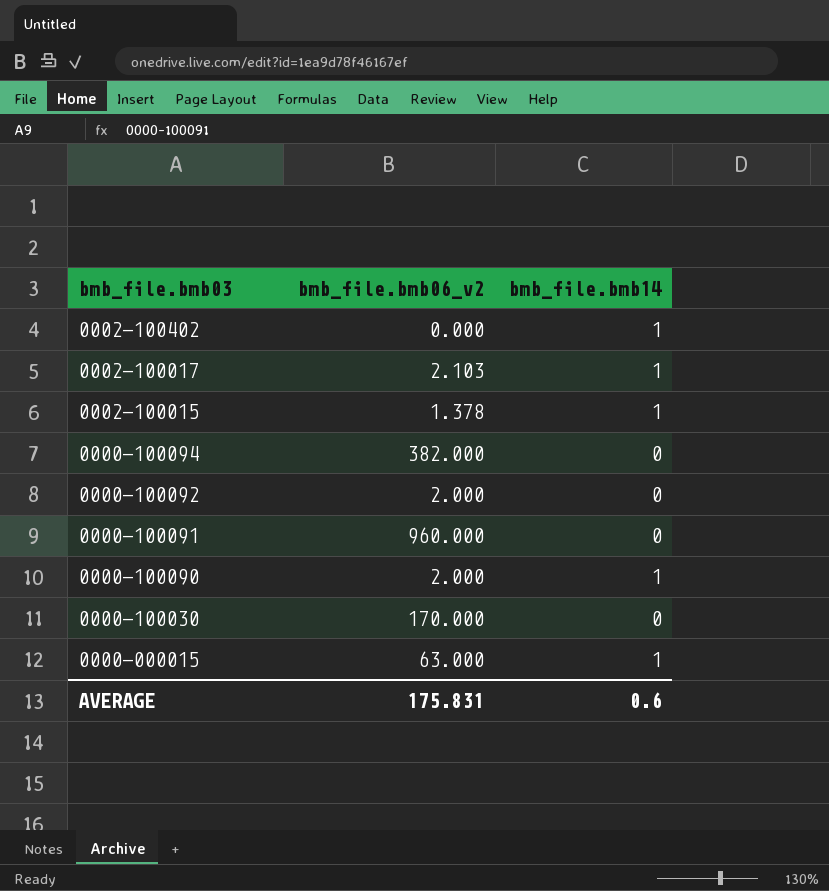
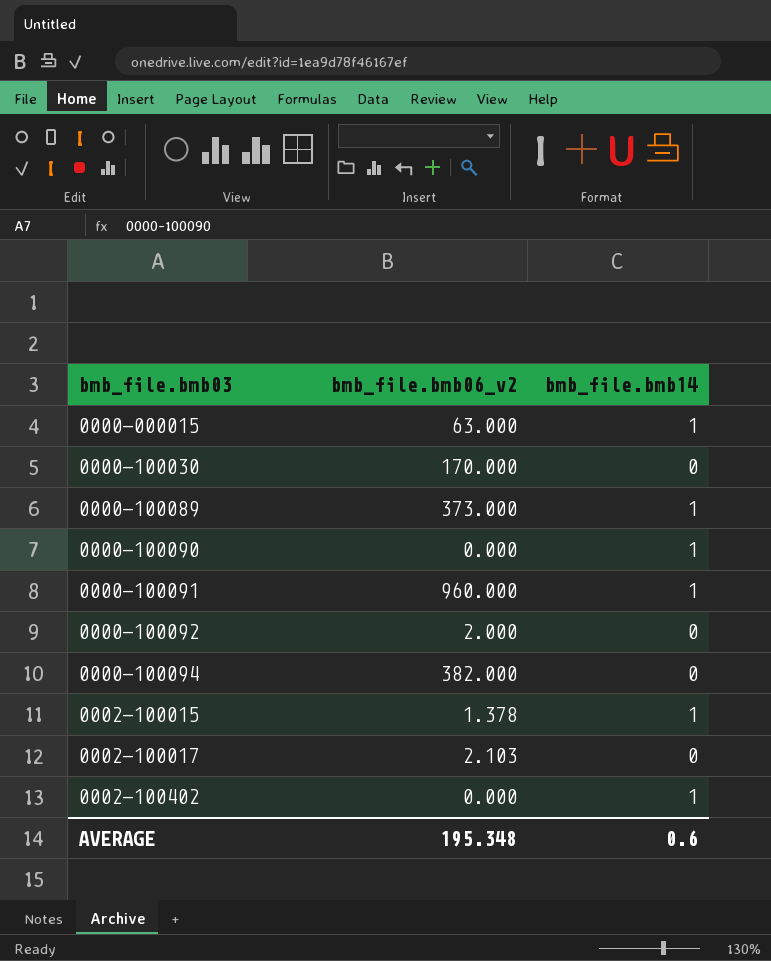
row order: bmb_file.bmb03 descending -> bmb_file.bmb03 ascending
row 0000-100089: none -> 373.000 | 1
0000-100090 | bmb_file.bmb06_v2: 2.000 -> 0.000
0000-100091 | bmb_file.bmb14: 0 -> 1
0002-100017 | bmb_file.bmb14: 1 -> 0
AVERAGE | bmb_file.bmb06_v2: 175.831 -> 195.348

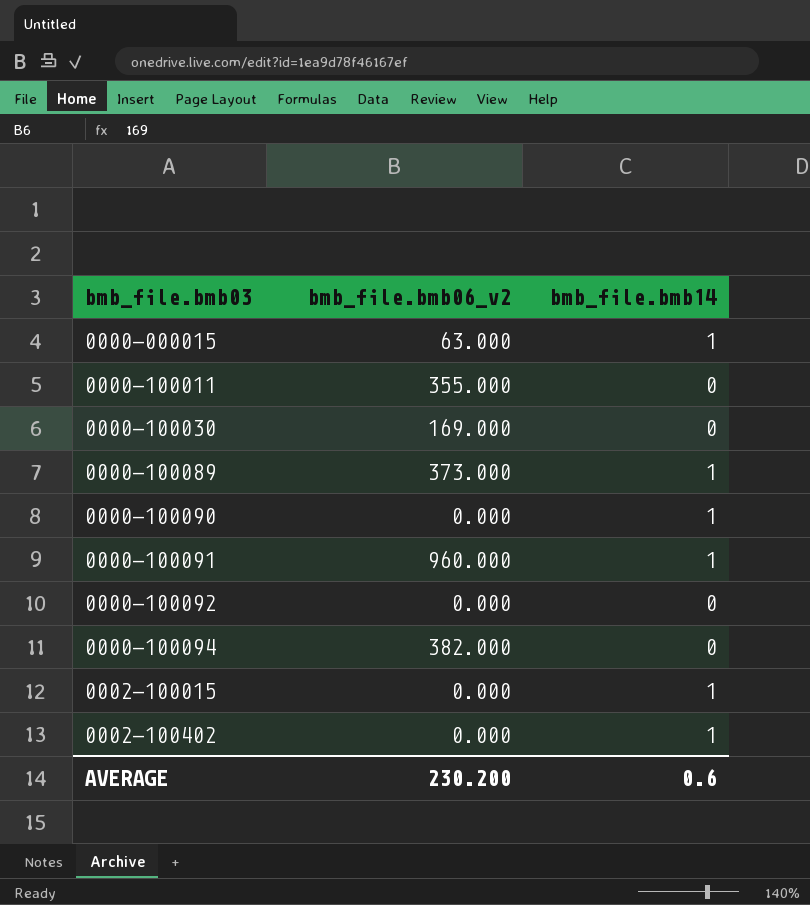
row 0002-100017: 2.103 | 0 -> none
row 0000-100011: none -> 355.000 | 0
0000-100030 | bmb_file.bmb06_v2: 170.000 -> 169.000
0000-100092 | bmb_file.bmb06_v2: 2.000 -> 0.000
0002-100015 | bmb_file.bmb06_v2: 1.378 -> 0.000
AVERAGE | bmb_file.bmb06_v2: 195.348 -> 230.200

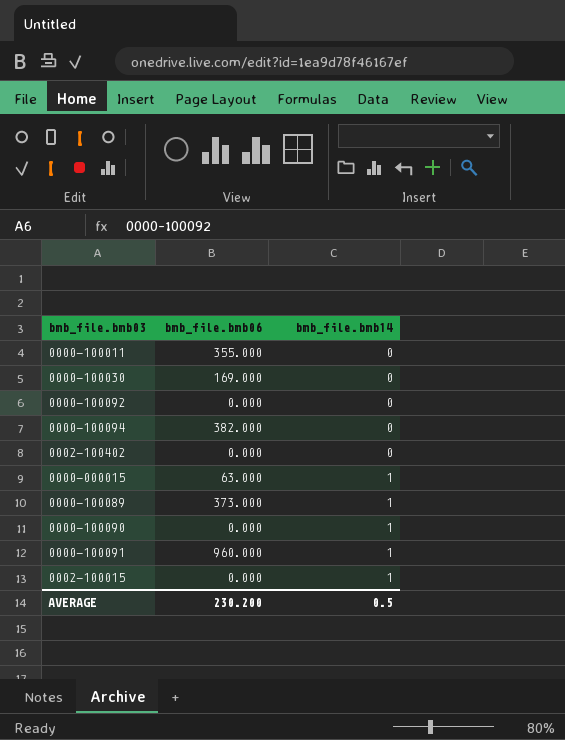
row order: bmb_file.bmb03 ascending -> bmb_file.bmb14 ascending
column name: bmb_file.bmb06_v2 -> bmb_file.bmb06
0002-100402 | bmb_file.bmb14: 1 -> 0
AVERAGE | bmb_file.bmb14: 0.6 -> 0.5

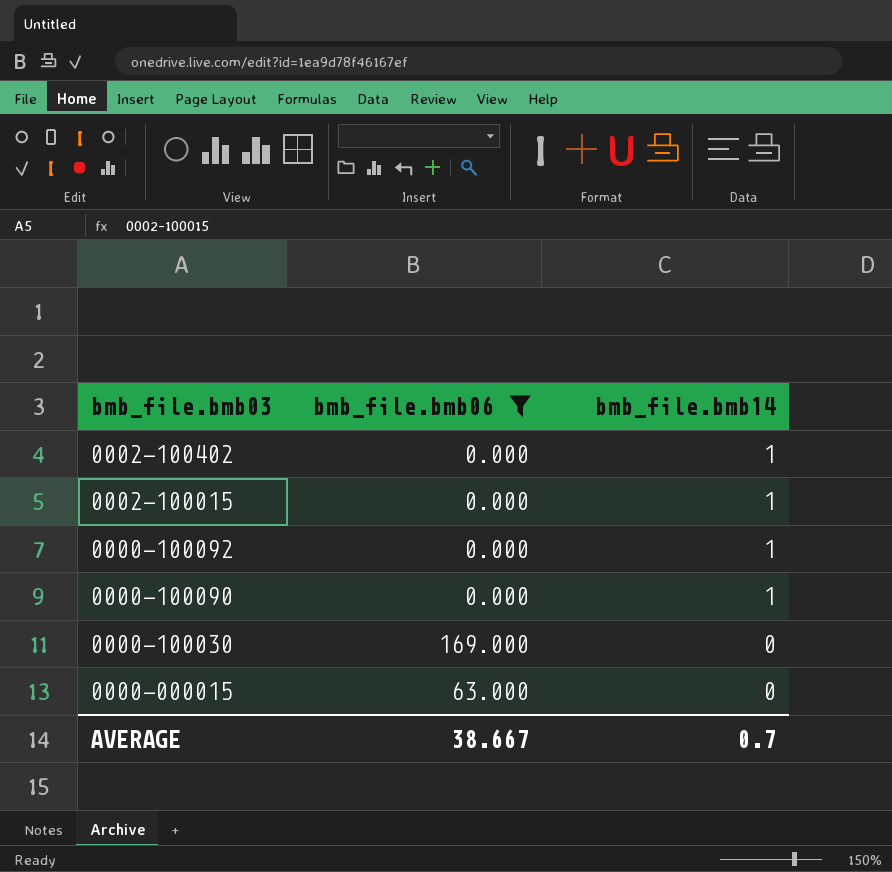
filter: none -> bmb_file.bmb06 <= 169.000
row order: bmb_file.bmb14 ascending -> bmb_file.bmb03 descending
0002-100402 | bmb_file.bmb14: 0 -> 1
0000-100092 | bmb_file.bmb14: 0 -> 1
0000-000015 | bmb_file.bmb14: 1 -> 0
AVERAGE | bmb_file.bmb06: 230.200 -> 38.667
AVERAGE | bmb_file.bmb14: 0.5 -> 0.7

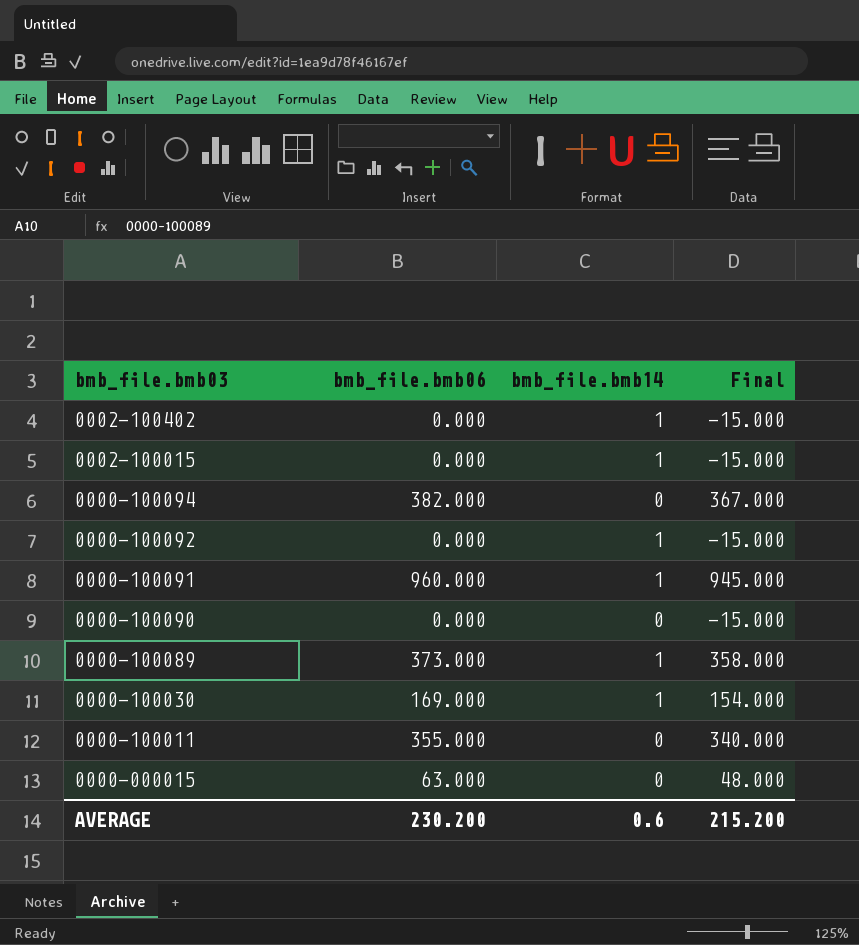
filter: bmb_file.bmb06 <= 169.000 -> none
column Final | formula: none -> [bmb_file.bmb06] - 15
0000-100090 | bmb_file.bmb14: 1 -> 0
0000-100030 | bmb_file.bmb14: 0 -> 1
AVERAGE | bmb_file.bmb06: 38.667 -> 230.200
AVERAGE | bmb_file.bmb14: 0.7 -> 0.6

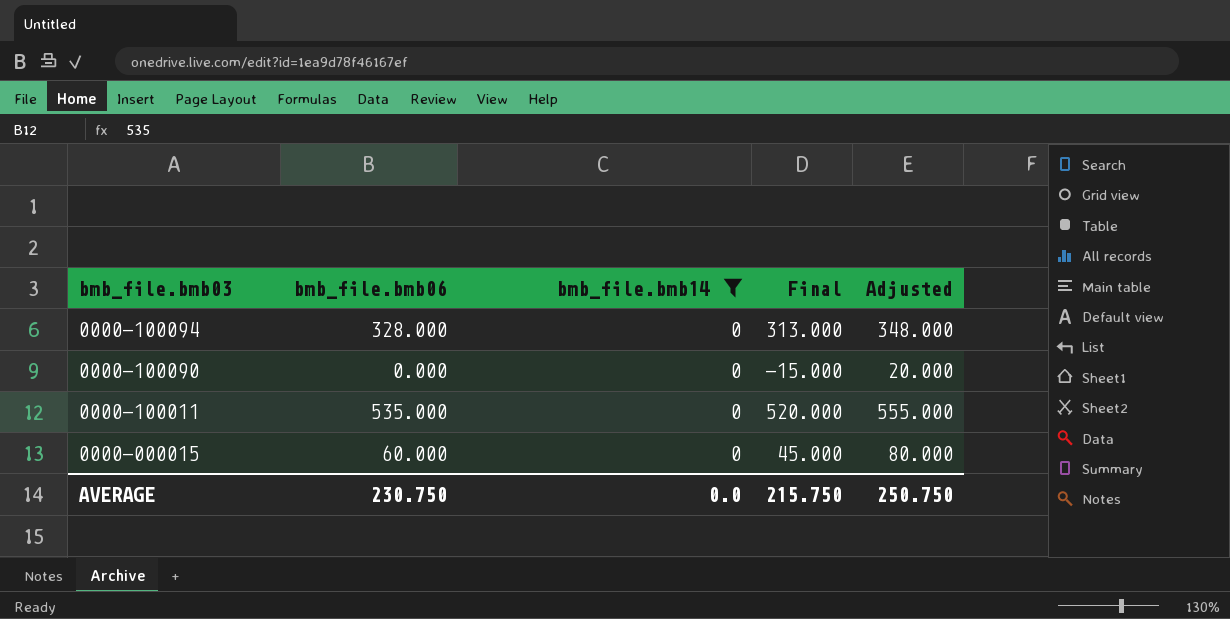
filter: none -> bmb_file.bmb14 = 0
column Adjusted | formula: none -> [bmb_file.bmb06] + 20
0000-100094 | bmb_file.bmb06: 382.000 -> 328.000
0000-100094 | Final: 367.000 -> 313.000
0000-100011 | bmb_file.bmb06: 355.000 -> 535.000
0000-100011 | Final: 340.000 -> 520.000
0000-000015 | bmb_file.bmb06: 63.000 -> 60.000
0000-000015 | Final: 48.000 -> 45.000
AVERAGE | bmb_file.bmb06: 230.200 -> 230.750
AVERAGE | bmb_file.bmb14: 0.6 -> 0.0
AVERAGE | Final: 215.200 -> 215.750

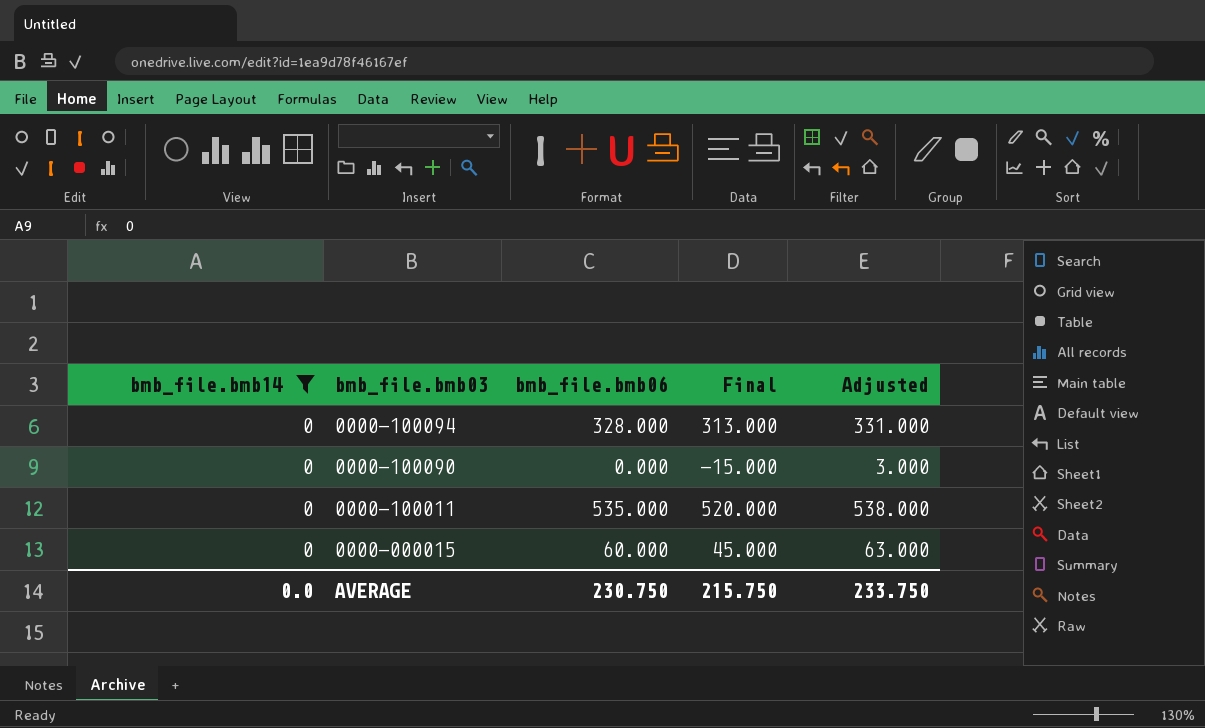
column bmb_file.bmb14 | position: 3 -> 1
column Adjusted | formula: [bmb_file.bmb06] + 20 -> [bmb_file.bmb06] + 3
AVERAGE | Adjusted: 250.750 -> 233.750

